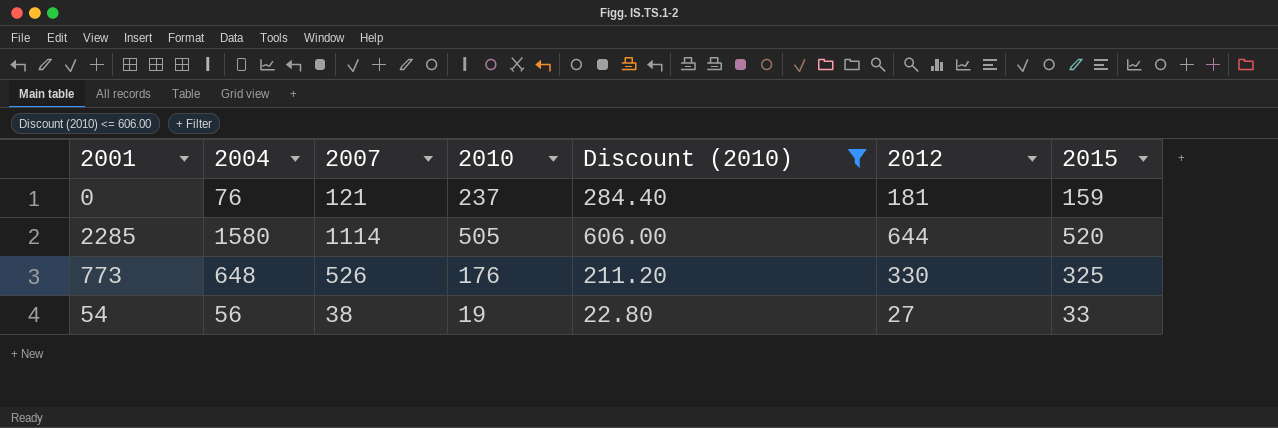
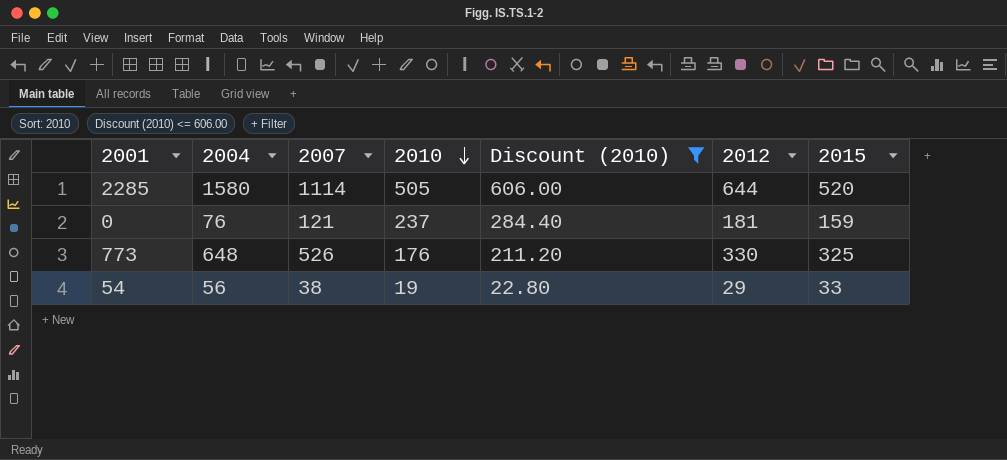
row order: none -> 2010 descending
54 | 2012: 27 -> 29

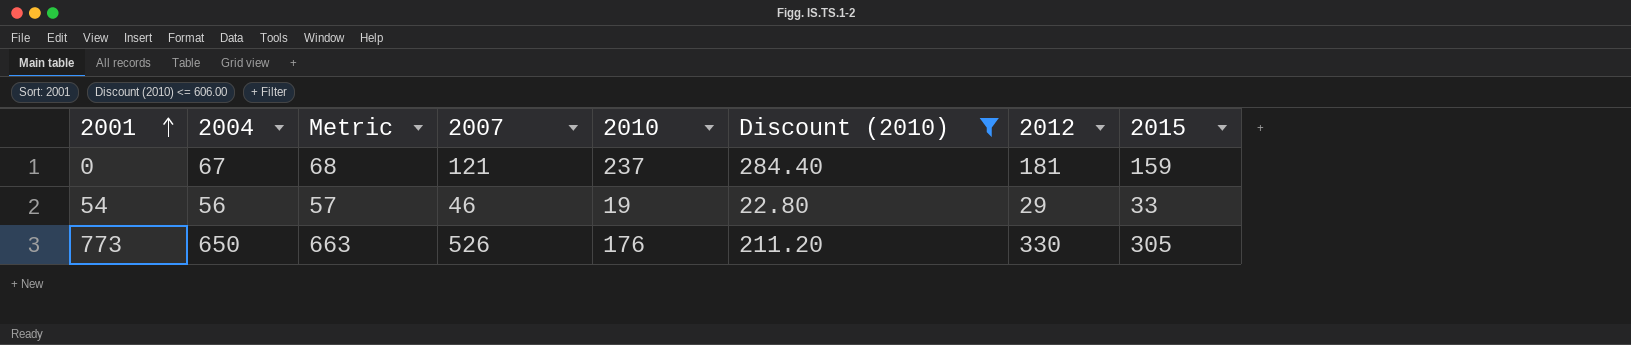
row order: 2010 descending -> 2001 ascending
column Metric | formula: none -> [2004] * 1.02
row 2285: 1580 | 1114 | 505 | 606.00 | 644 | 520 -> none
0 | 2004: 76 -> 67
54 | 2007: 38 -> 46
773 | 2004: 648 -> 650
773 | 2015: 325 -> 305

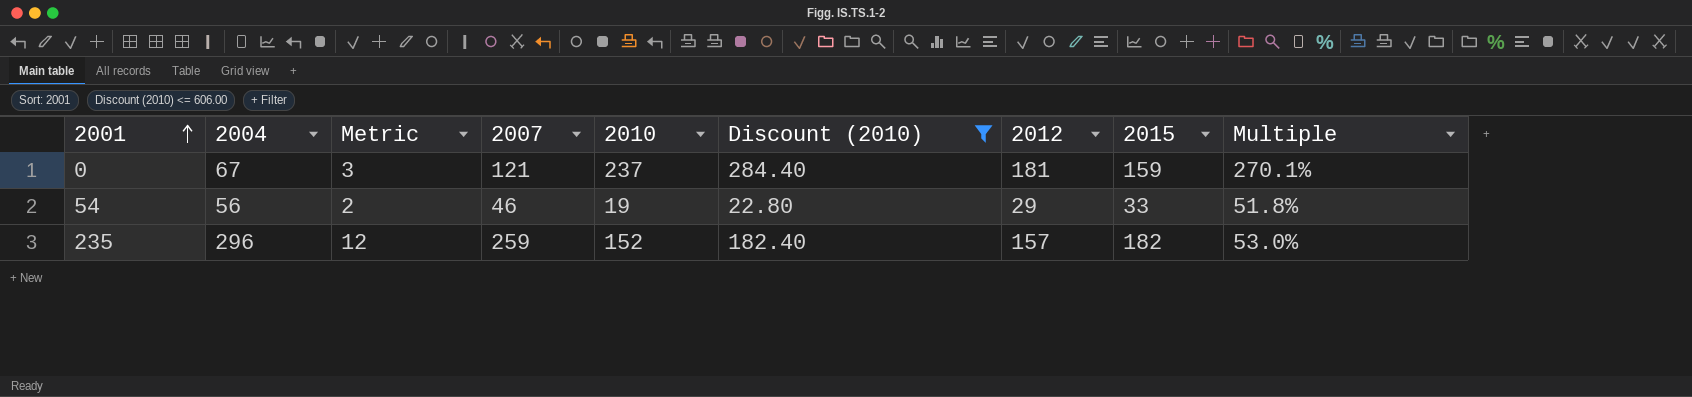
column Metric | formula: [2004] * 1.02 -> [2004] * 0.04
column Multiple | formula: none -> [2012] / [2004]
row 773: 650 | 663 | 526 | 176 | 211.20 | 330 | 305 -> none
row 235: none -> 296 | 12 | 259 | 152 | 182.40 | 157 | 182 | 53.0%

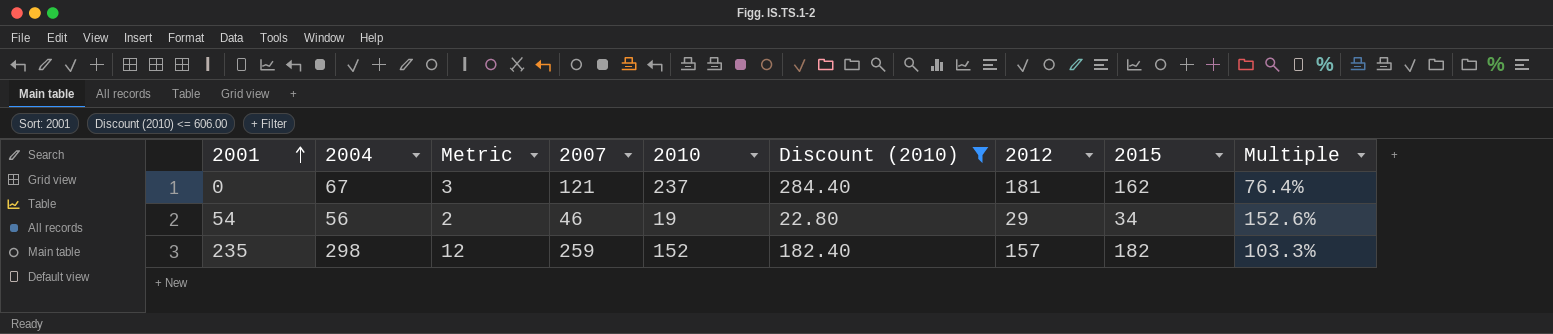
column Multiple | formula: [2012] / [2004] -> [2012] / [2010]
0 | 2015: 159 -> 162
54 | 2015: 33 -> 34
235 | 2004: 296 -> 298

